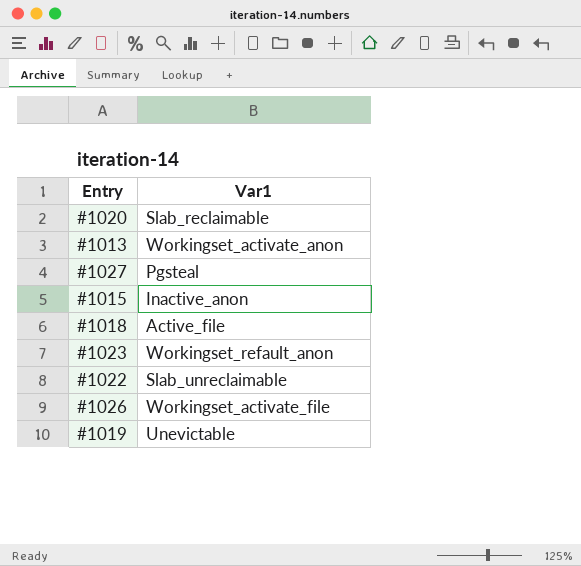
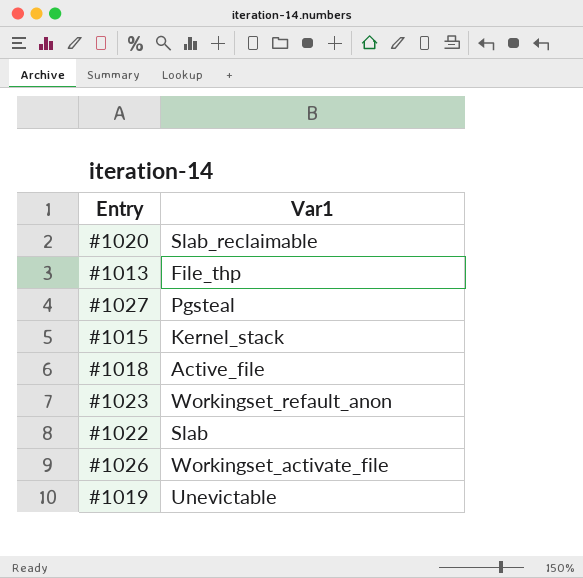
#1013 | Var1: Workingset_activate_anon -> File_thp
#1015 | Var1: Inactive_anon -> Kernel_stack
#1022 | Var1: Slab_unreclaimable -> Slab

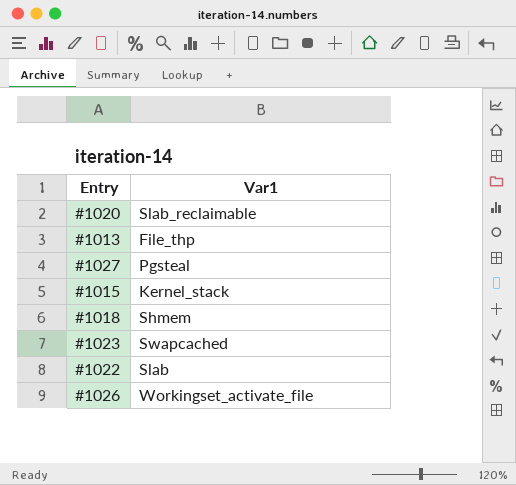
row #1019: Unevictable -> none
#1018 | Var1: Active_file -> Shmem
#1023 | Var1: Workingset_refault_anon -> Swapcached

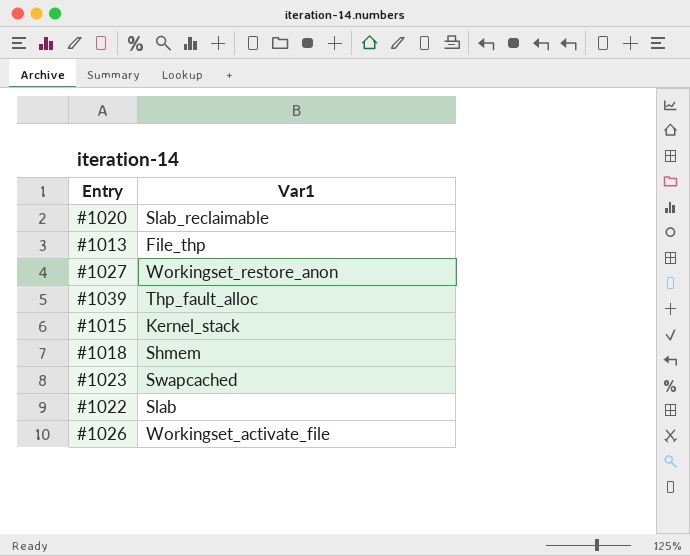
#1027 | Var1: Pgsteal -> Workingset_restore_anon
row #1039: none -> Thp_fault_alloc

